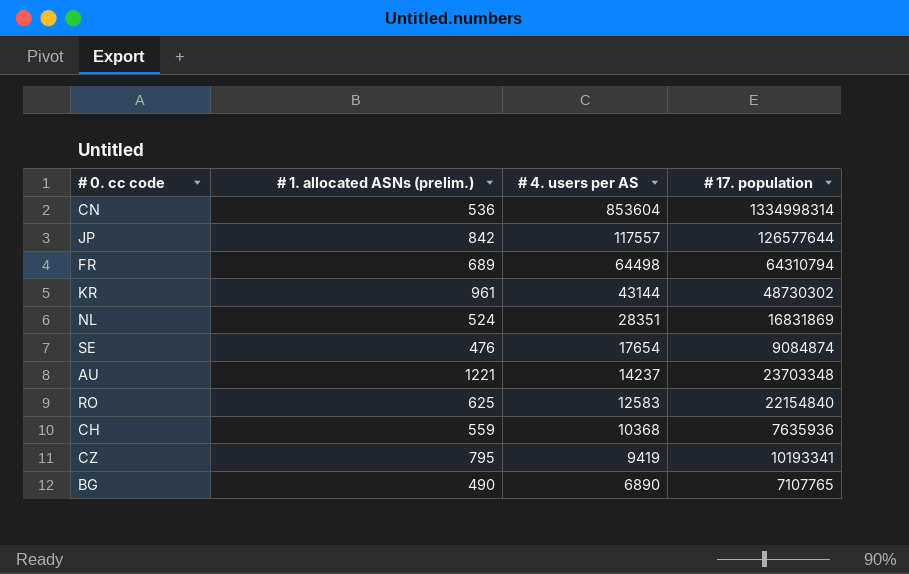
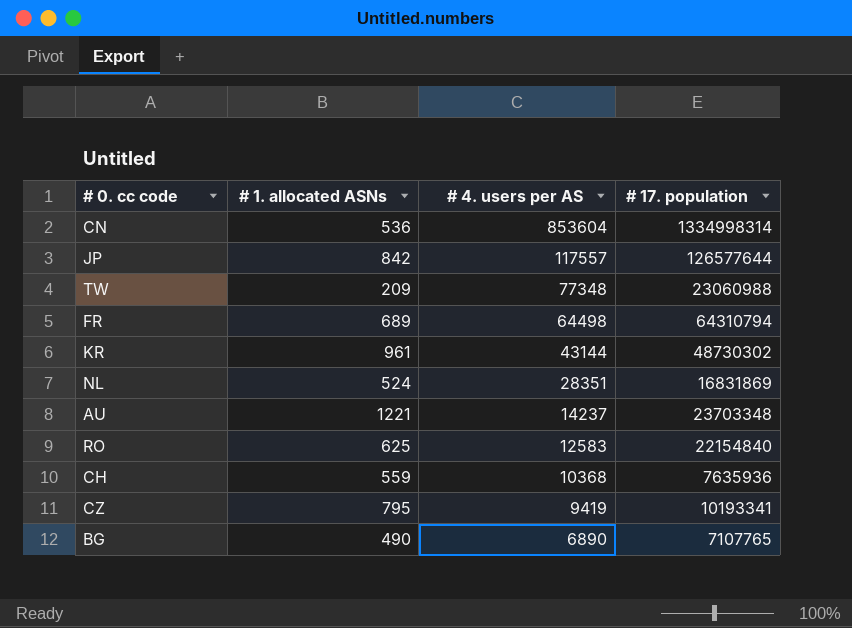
column name: # 1. allocated ASNs (prelim.) -> # 1. allocated ASNs
row SE: 476 | 17654 | 9084874 -> none
row TW: none -> 209 | 77348 | 23060988

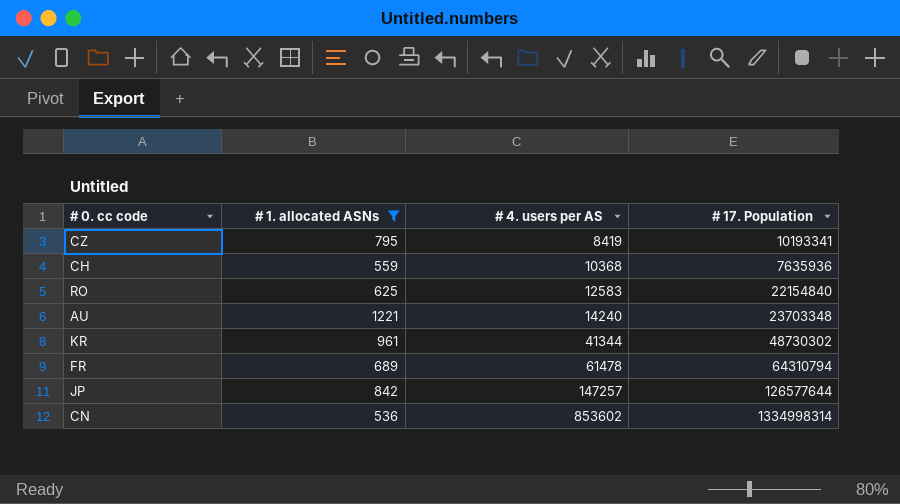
filter: none -> # 1. allocated ASNs >= 536
row order: # 4. users per AS descending -> # 4. users per AS ascending
column name: # 17. population -> # 17. Population
CZ | # 4. users per AS: 9419 -> 8419
AU | # 4. users per AS: 14237 -> 14240
KR | # 4. users per AS: 43144 -> 41344
FR | # 4. users per AS: 64498 -> 61478
JP | # 4. users per AS: 117557 -> 147257
CN | # 4. users per AS: 853604 -> 853602

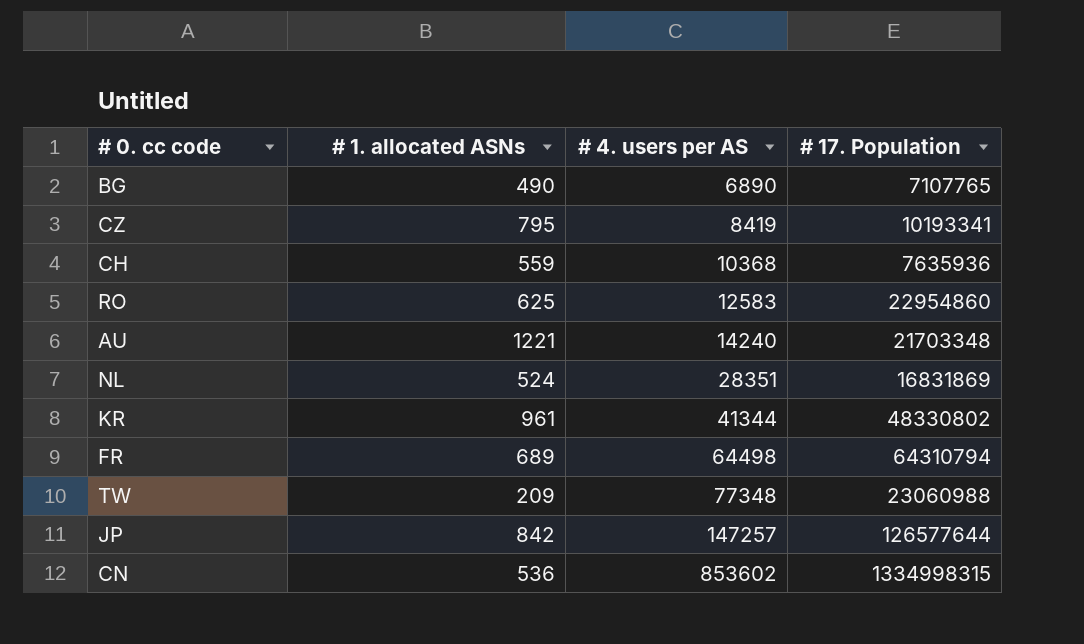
filter: # 1. allocated ASNs >= 536 -> none
RO | # 17. Population: 22154840 -> 22954860
AU | # 17. Population: 23703348 -> 21703348
KR | # 17. Population: 48730302 -> 48330802
FR | # 4. users per AS: 61478 -> 64498
CN | # 17. Population: 1334998314 -> 1334998315

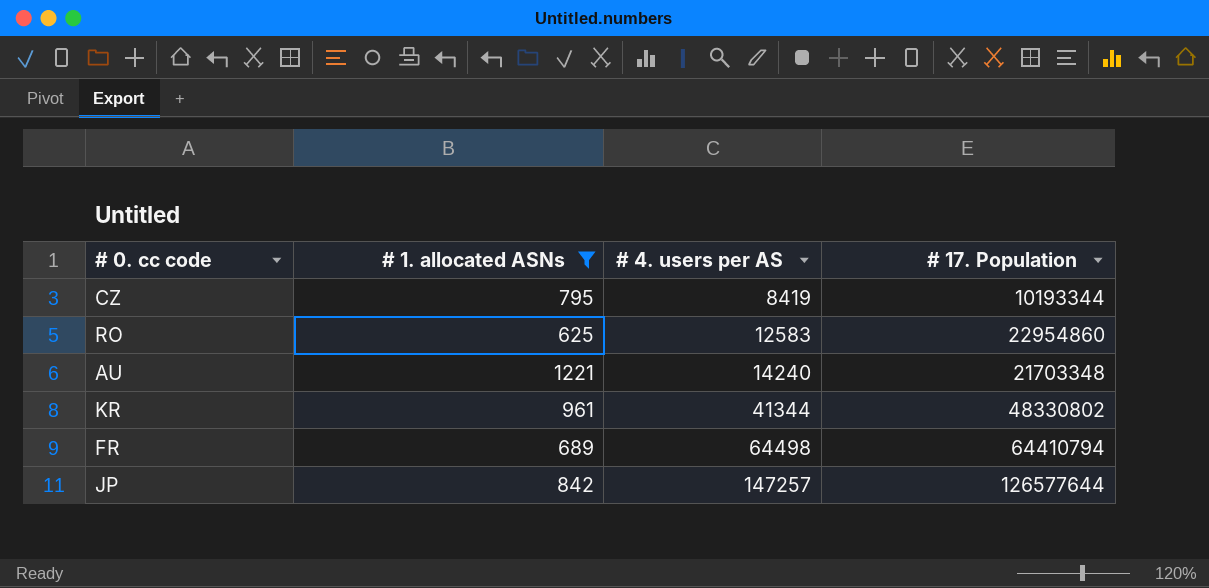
filter: none -> # 1. allocated ASNs >= 625
CZ | # 17. Population: 10193341 -> 10193344
FR | # 17. Population: 64310794 -> 64410794

